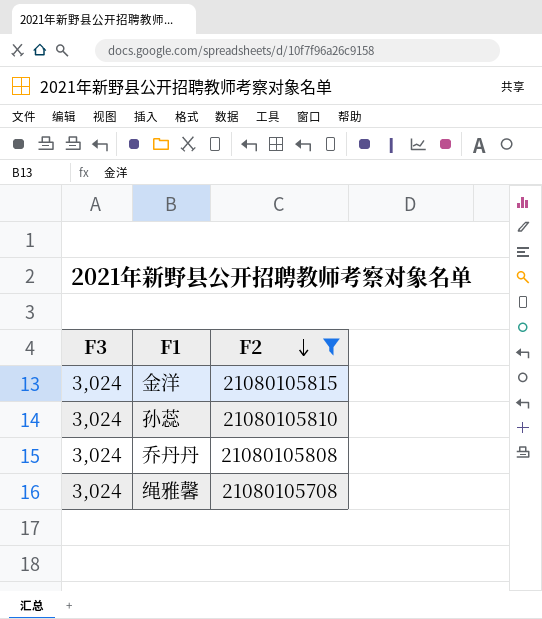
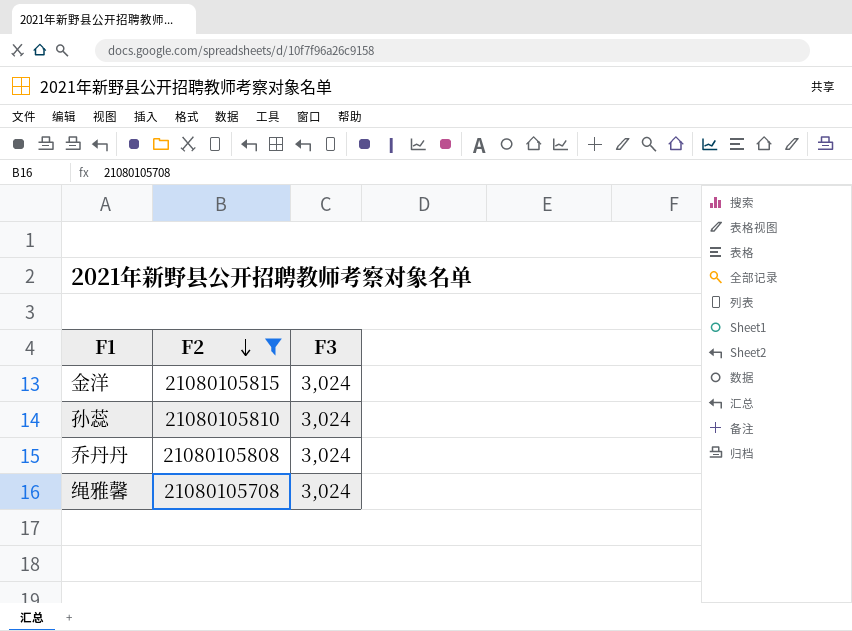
column F3 | position: 1 -> 3

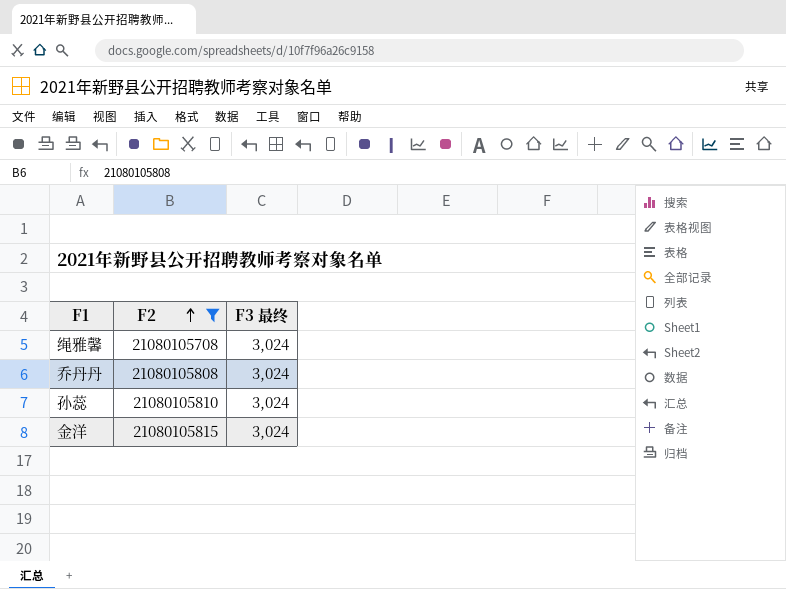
row order: F2 descending -> F2 ascending
column name: F3 -> F3 最终

